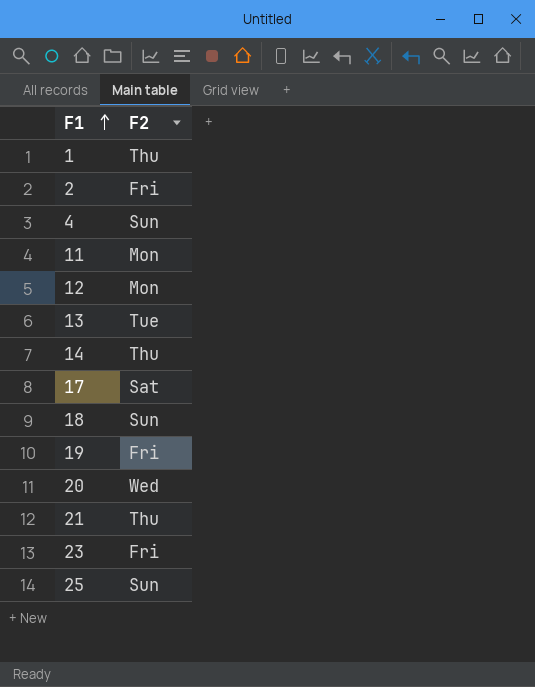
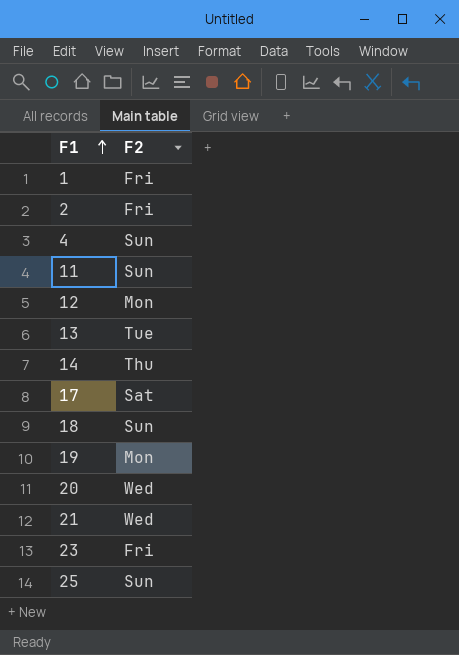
1 | F2: Thu -> Fri
11 | F2: Mon -> Sun
19 | F2: Fri -> Mon
21 | F2: Thu -> Wed

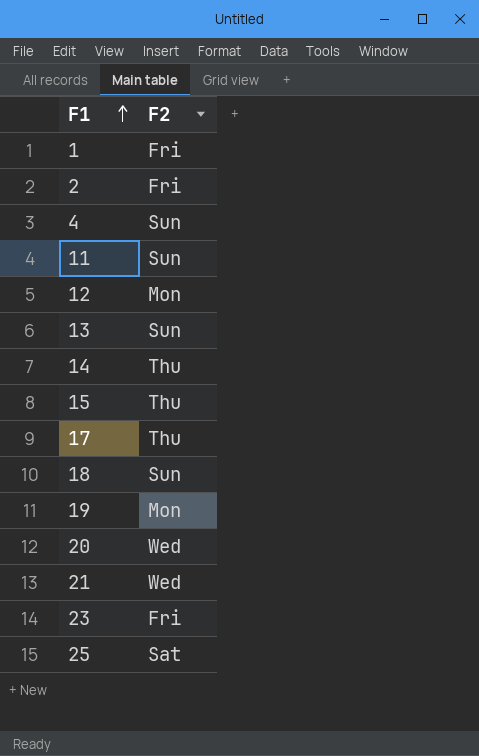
13 | F2: Tue -> Sun
row 15: none -> Thu
17 | F2: Sat -> Thu
25 | F2: Sun -> Sat

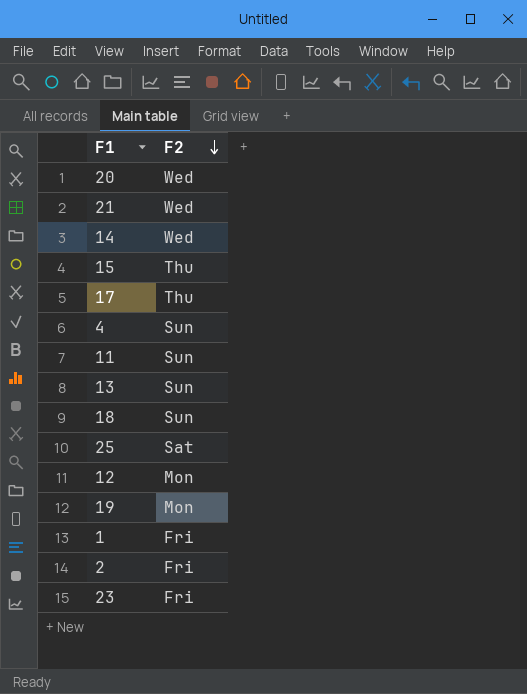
row order: F1 ascending -> F2 descending
14 | F2: Thu -> Wed

